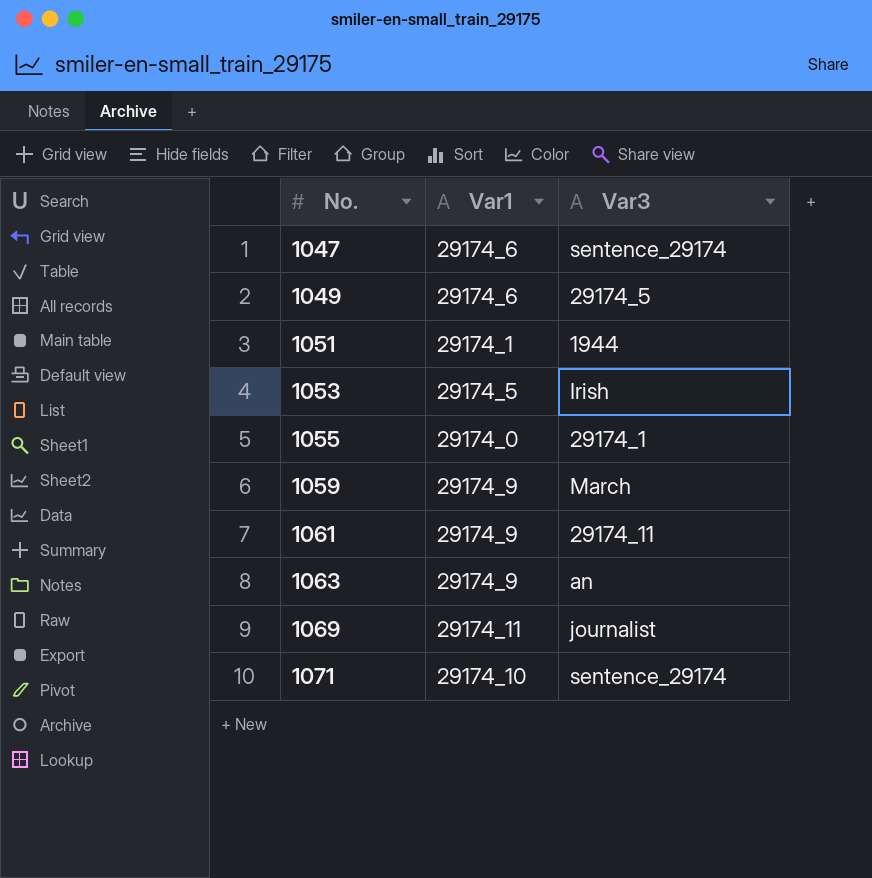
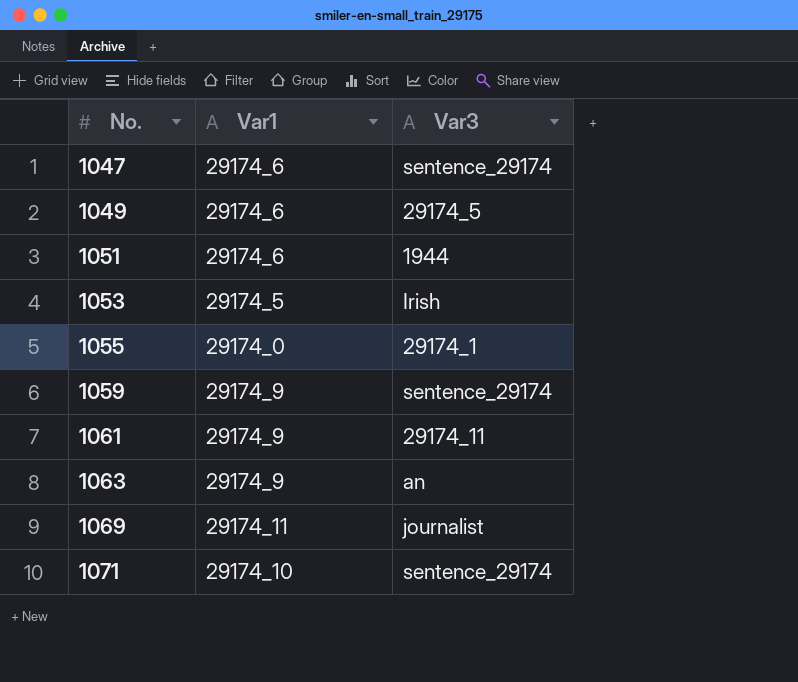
1051 | Var1: 29174_1 -> 29174_6
1059 | Var3: March -> sentence_29174

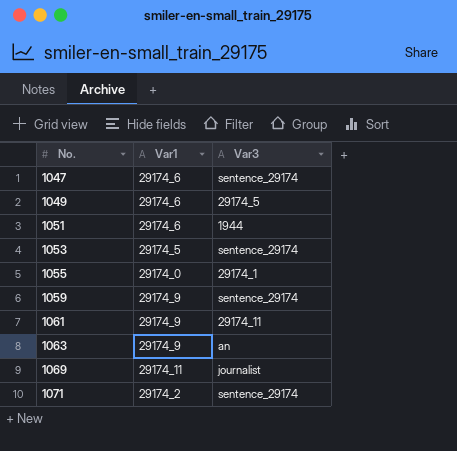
1053 | Var3: Irish -> sentence_29174
1071 | Var1: 29174_10 -> 29174_2

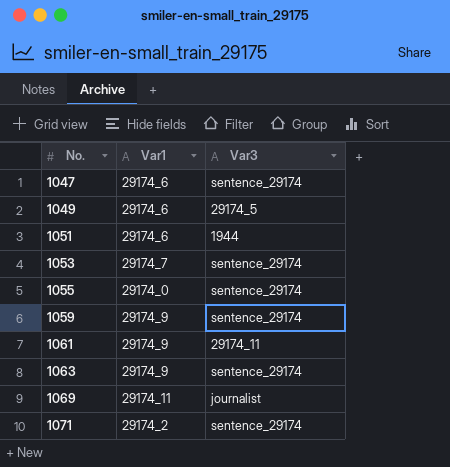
1053 | Var1: 29174_5 -> 29174_7
1055 | Var3: 29174_1 -> sentence_29174
1063 | Var3: an -> sentence_29174

